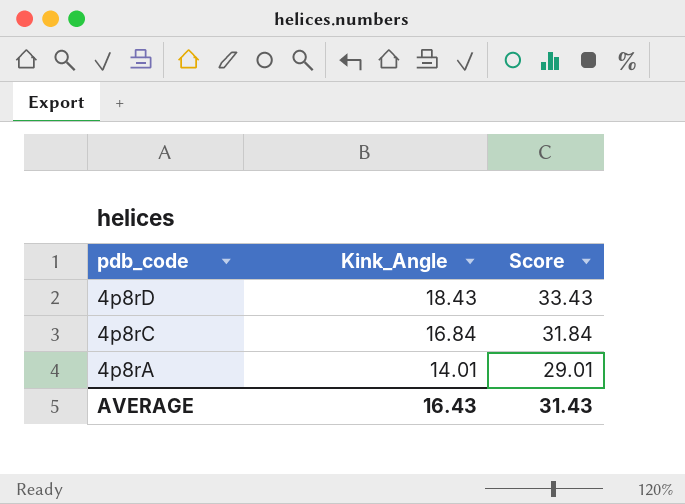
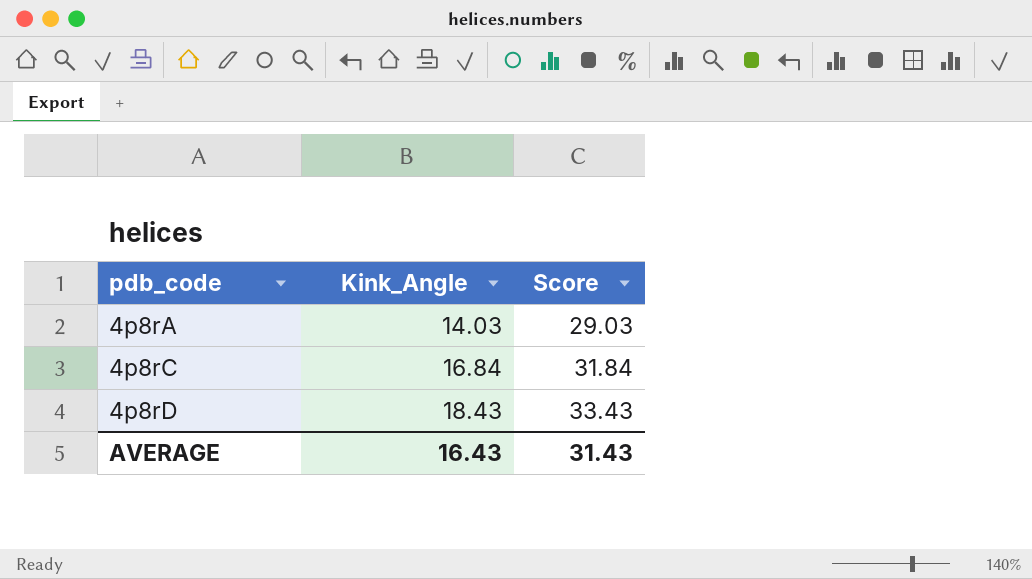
row order: pdb_code descending -> pdb_code ascending
4p8rA | Kink_Angle: 14.01 -> 14.03
4p8rA | Score: 29.01 -> 29.03

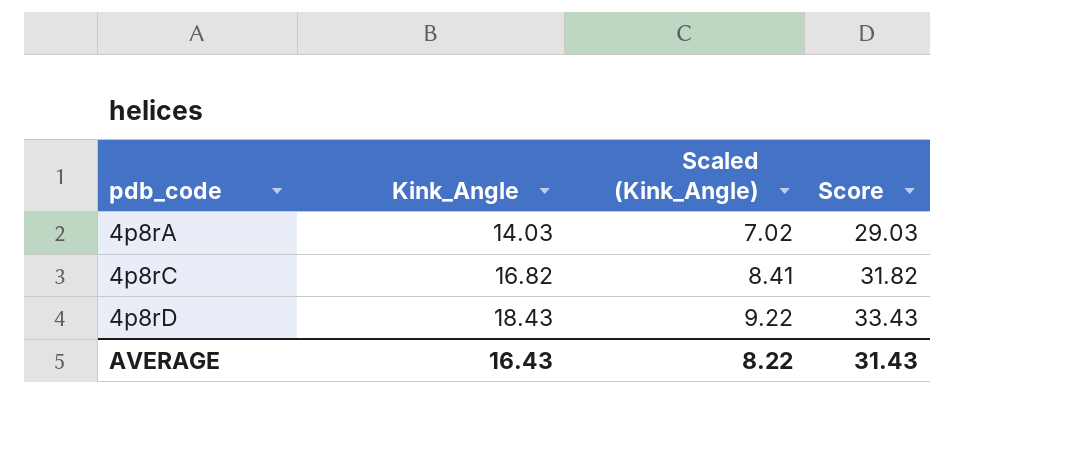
column Scaled (Kink_Angle) | formula: none -> [Kink_Angle] * 0.5
4p8rC | Kink_Angle: 16.84 -> 16.82
4p8rC | Score: 31.84 -> 31.82

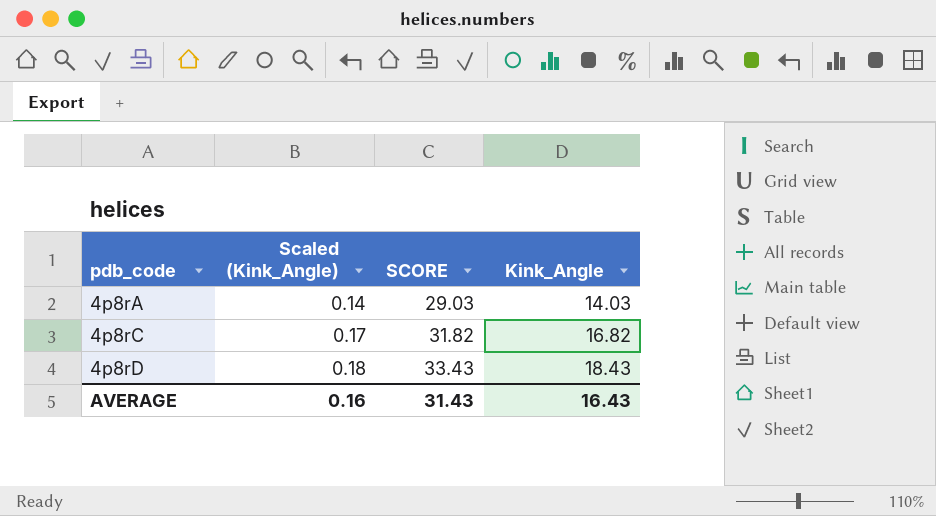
column Scaled (Kink_Angle) | formula: [Kink_Angle] * 0.5 -> [Kink_Angle] * 0.01
column name: Score -> SCORE
column Kink_Angle | position: 2 -> 4
AVERAGE | Scaled (Kink_Angle): 8.22 -> 0.16

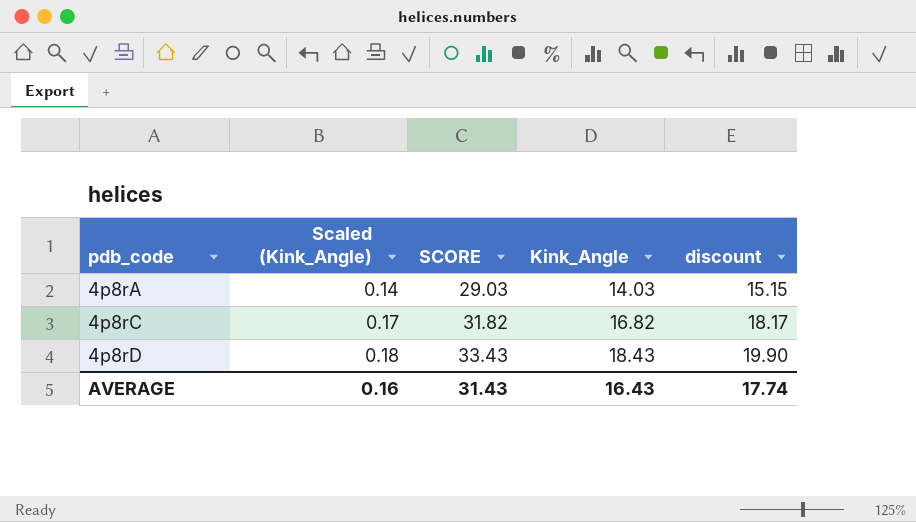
column discount | formula: none -> [Kink_Angle] * 1.08

